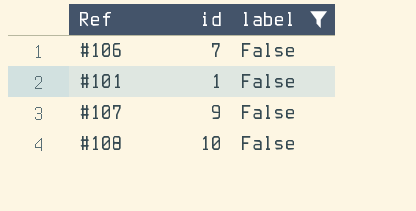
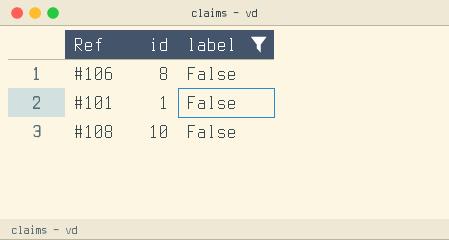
row #107: 9 | False -> none
#106 | id: 7 -> 8

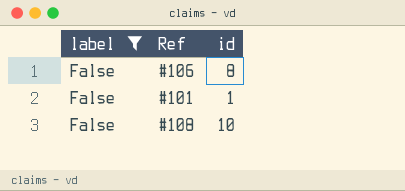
column label | position: 3 -> 1

